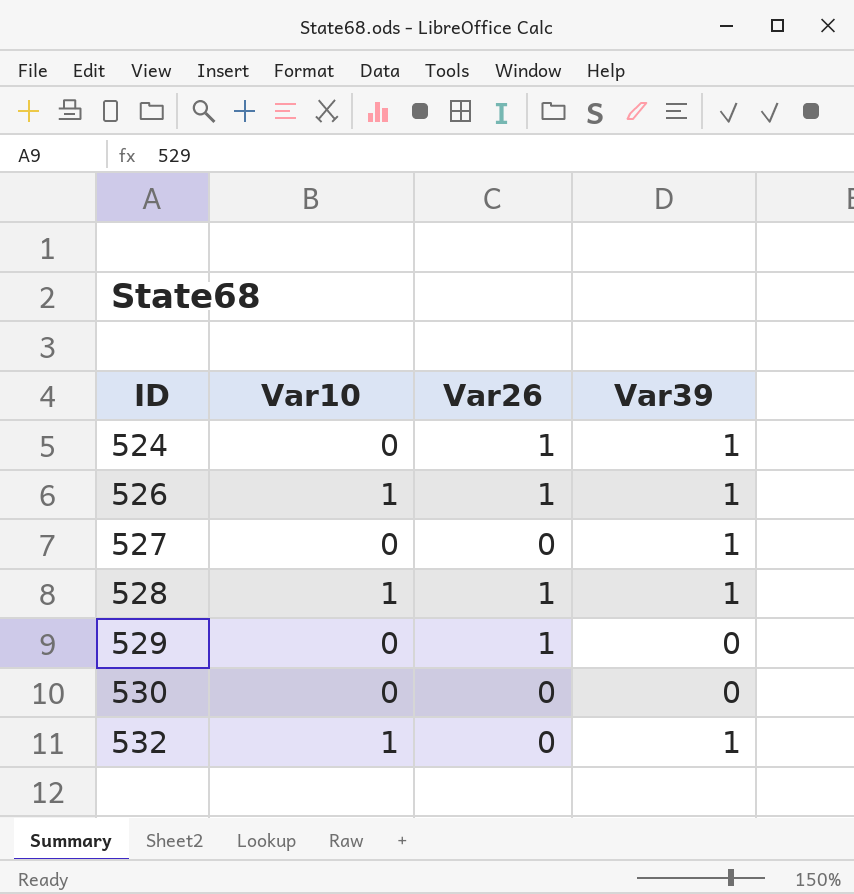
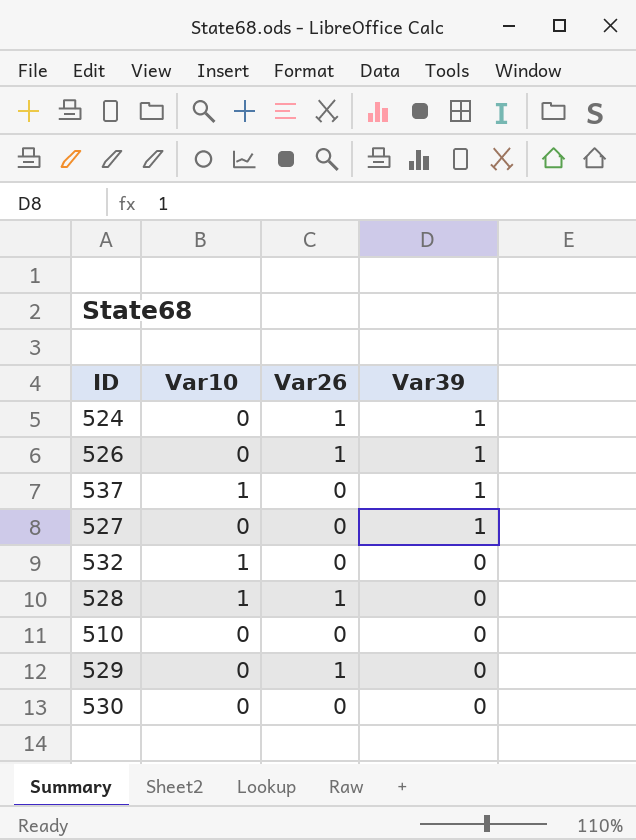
row order: ID ascending -> Var39 descending
526 | Var10: 1 -> 0
row 537: none -> 1 | 0 | 1
532 | Var39: 1 -> 0
528 | Var39: 1 -> 0
row 510: none -> 0 | 0 | 0

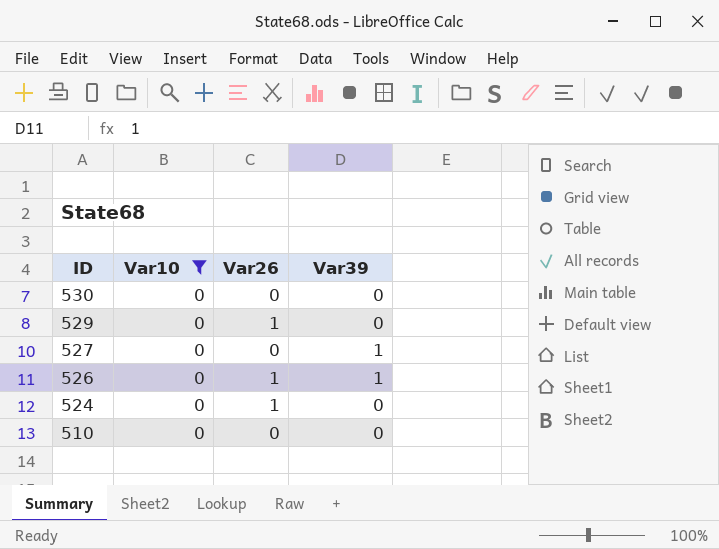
filter: none -> Var10 = 0
row order: Var39 descending -> ID descending
524 | Var39: 1 -> 0

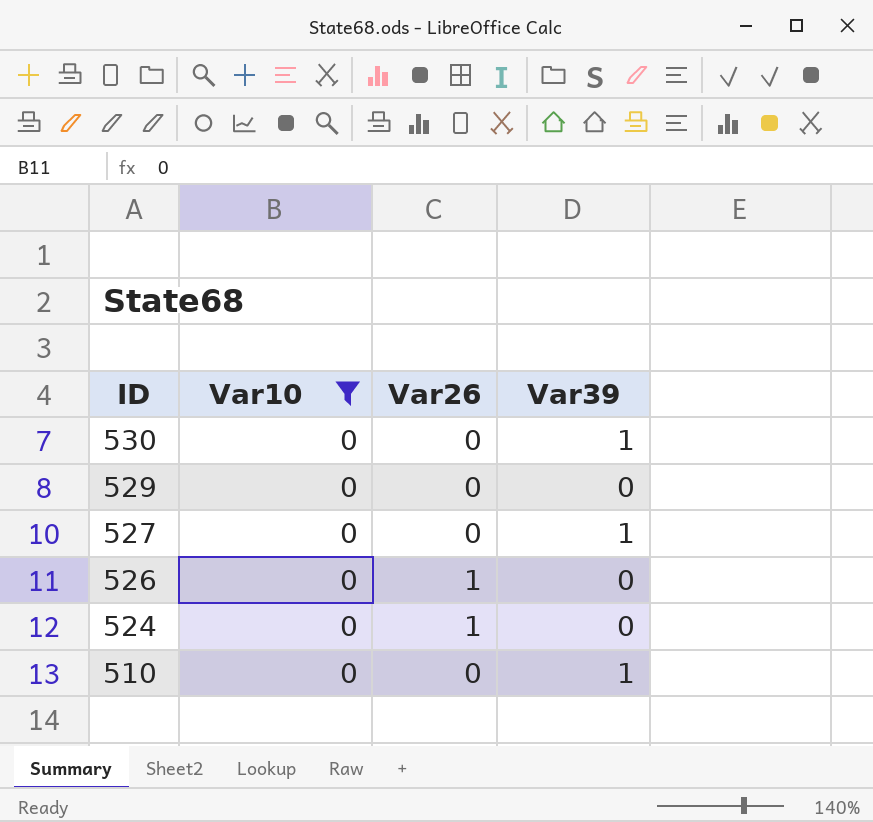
530 | Var39: 0 -> 1
529 | Var26: 1 -> 0
526 | Var39: 1 -> 0
510 | Var39: 0 -> 1

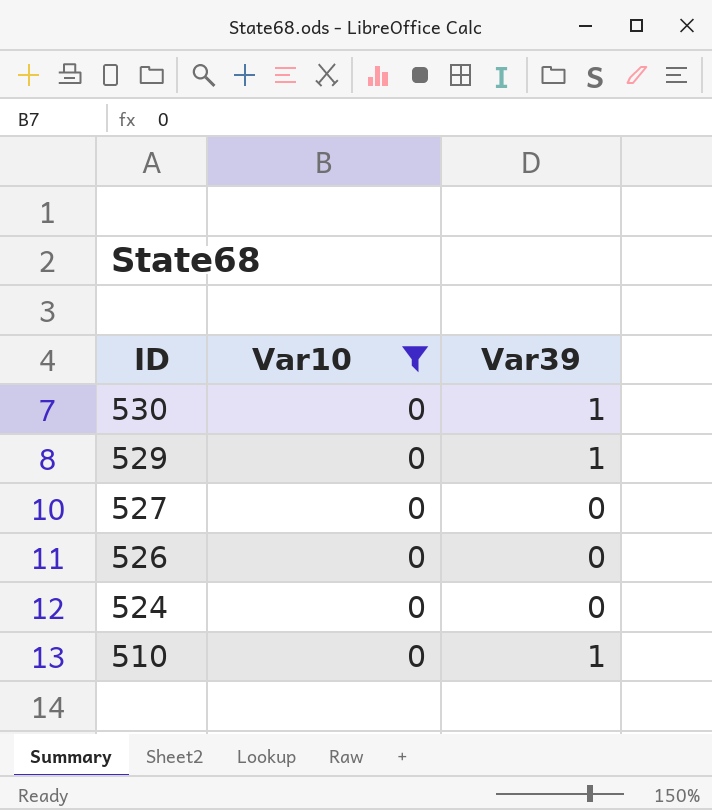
column Var26 | position: 3 -> none
529 | Var39: 0 -> 1
527 | Var39: 1 -> 0

